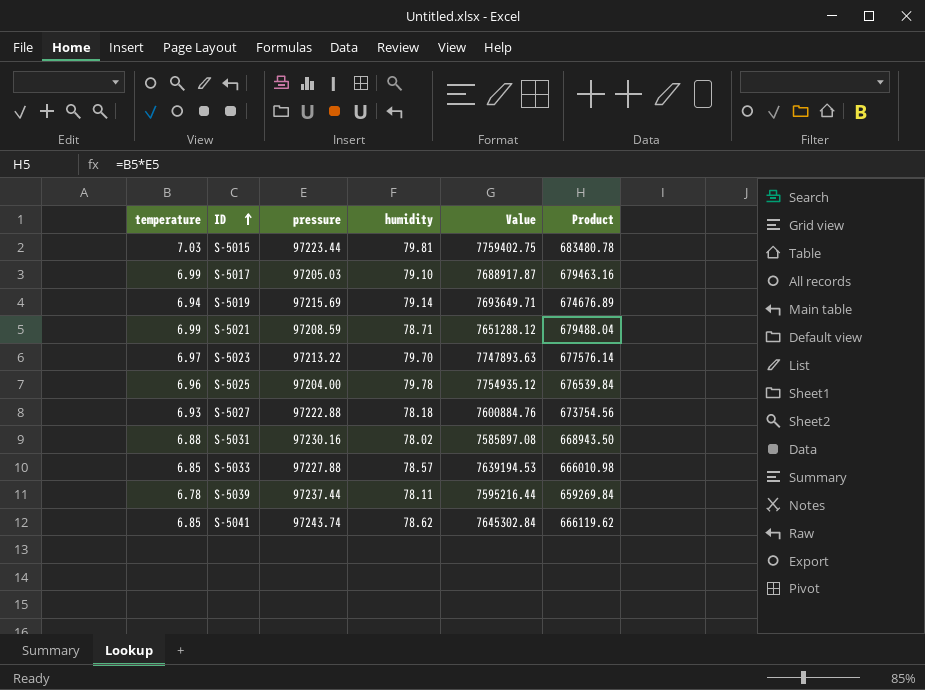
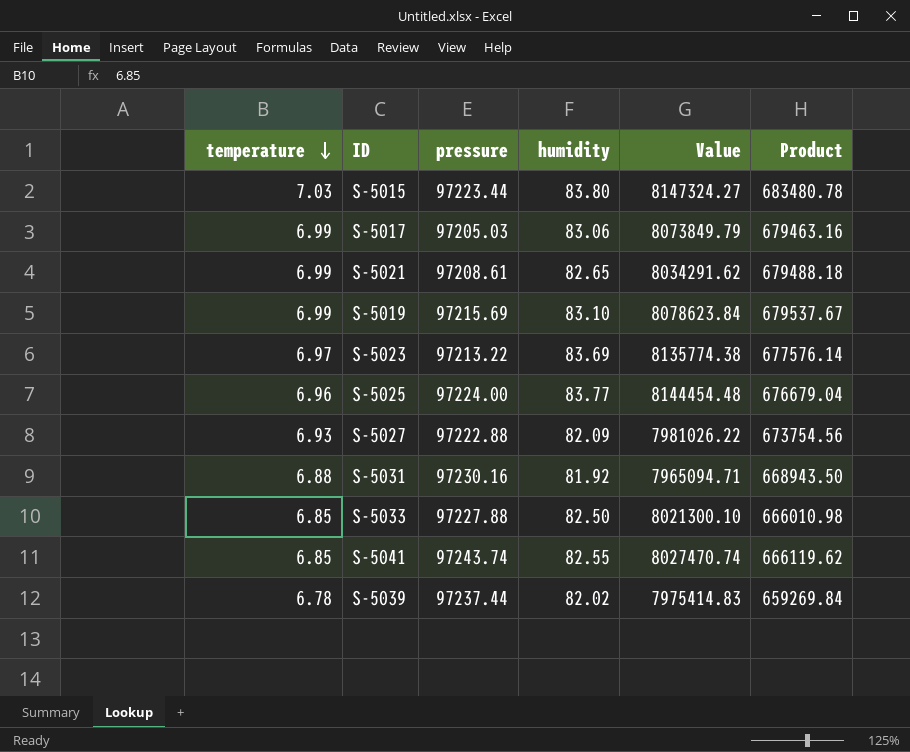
row order: ID ascending -> temperature descending
S-5015 | humidity: 79.81 -> 83.80
S-5015 | Value: 7759402.75 -> 8147324.27
S-5017 | humidity: 79.10 -> 83.06
S-5017 | Value: 7688917.87 -> 8073849.79
S-5021 | pressure: 97208.59 -> 97208.61
S-5021 | humidity: 78.71 -> 82.65
S-5021 | Value: 7651288.12 -> 8034291.62
S-5021 | Product: 679488.04 -> 679488.18
S-5019 | temperature: 6.94 -> 6.99
S-5019 | humidity: 79.14 -> 83.10
S-5019 | Value: 7693649.71 -> 8078623.84
S-5019 | Product: 674676.89 -> 679537.67
S-5023 | humidity: 79.70 -> 83.69
S-5023 | Value: 7747893.63 -> 8135774.38
S-5025 | pressure: 97204.00 -> 97224.00
S-5025 | humidity: 79.78 -> 83.77
S-5025 | Value: 7754935.12 -> 8144454.48
S-5025 | Product: 676539.84 -> 676679.04
S-5027 | humidity: 78.18 -> 82.09
S-5027 | Value: 7600884.76 -> 7981026.22
S-5031 | humidity: 78.02 -> 81.92
S-5031 | Value: 7585897.08 -> 7965094.71
S-5033 | humidity: 78.57 -> 82.50
S-5033 | Value: 7639194.53 -> 8021300.10
S-5041 | humidity: 78.62 -> 82.55
S-5041 | Value: 7645302.84 -> 8027470.74
S-5039 | humidity: 78.11 -> 82.02
S-5039 | Value: 7595216.44 -> 7975414.83

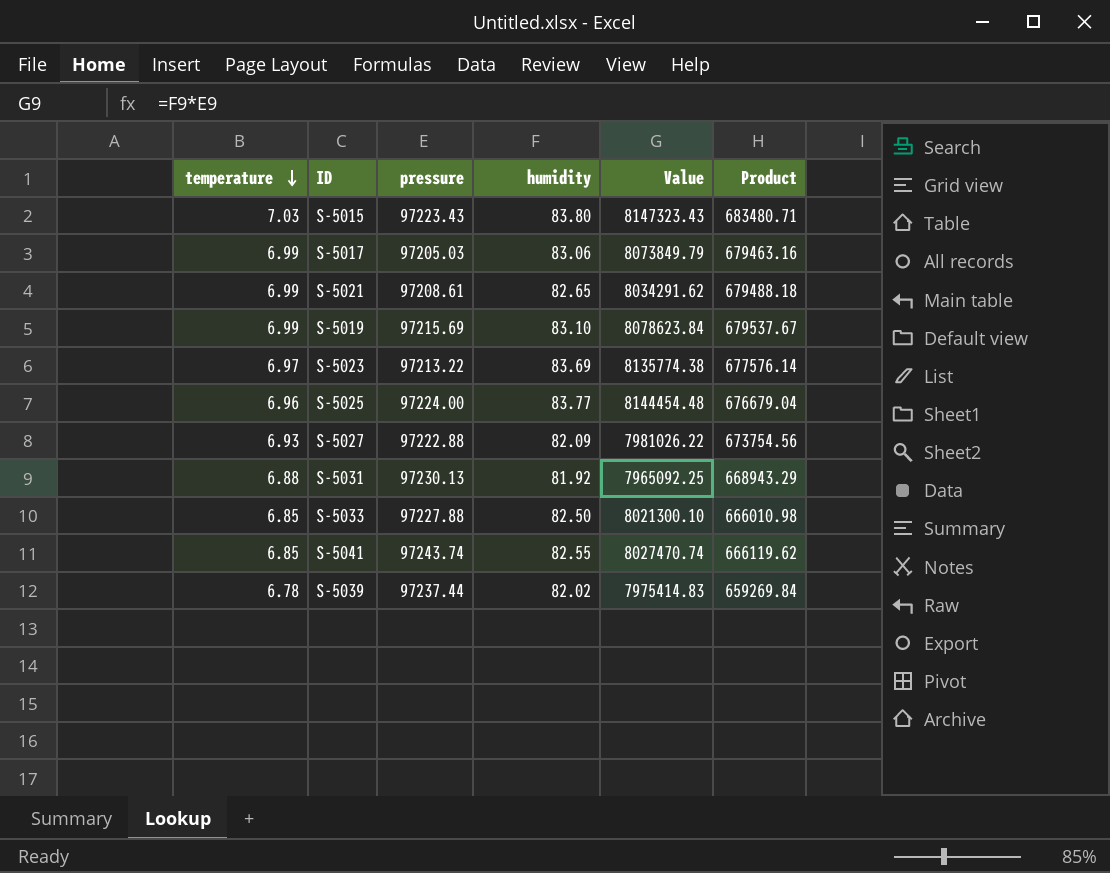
S-5015 | pressure: 97223.44 -> 97223.43
S-5015 | Value: 8147324.27 -> 8147323.43
S-5015 | Product: 683480.78 -> 683480.71
S-5031 | pressure: 97230.16 -> 97230.13
S-5031 | Value: 7965094.71 -> 7965092.25
S-5031 | Product: 668943.50 -> 668943.29

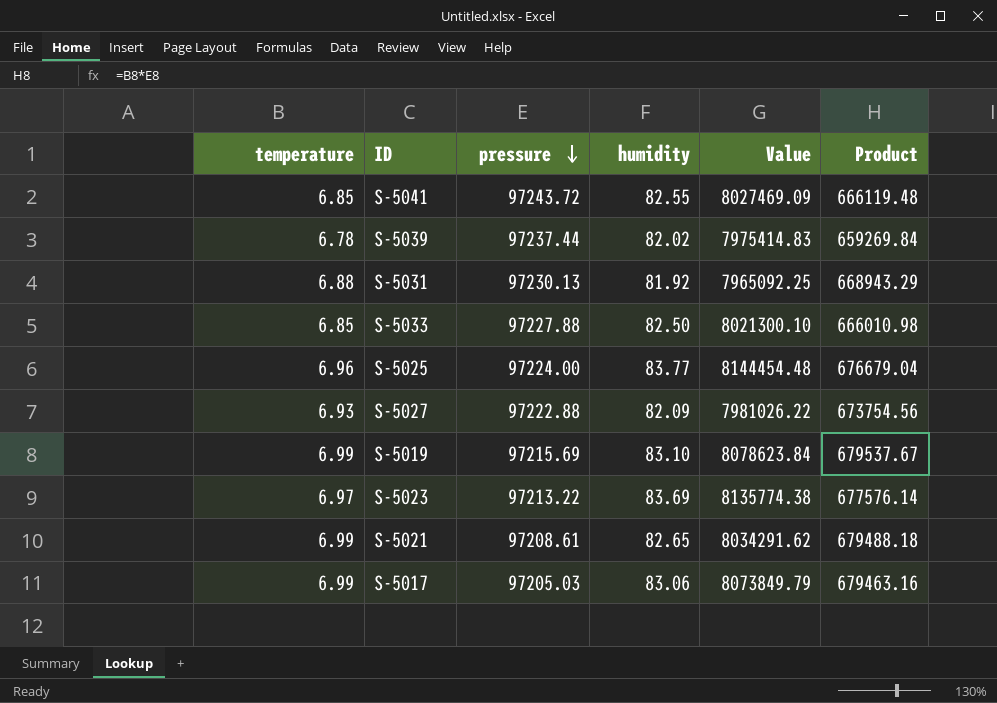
row order: temperature descending -> pressure descending
row S-5015: 7.03 | 97223.43 | 83.80 | 8147323.43 | 683480.71 -> none
S-5041 | pressure: 97243.74 -> 97243.72
S-5041 | Value: 8027470.74 -> 8027469.09
S-5041 | Product: 666119.62 -> 666119.48

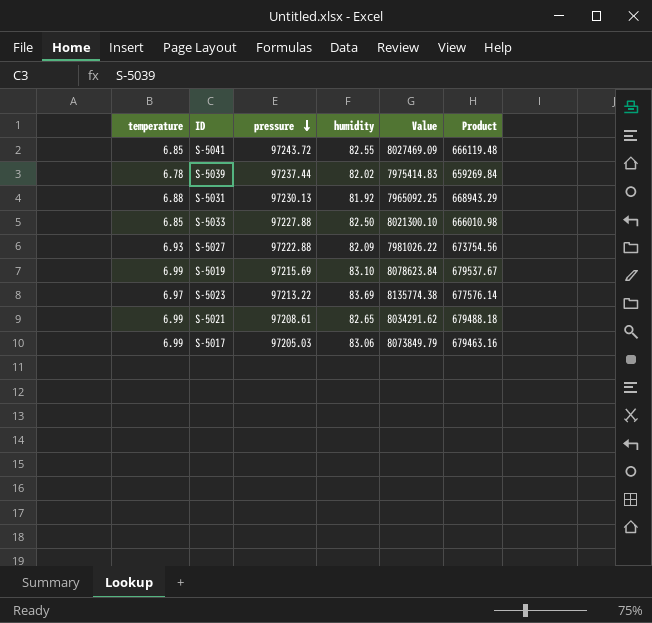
row S-5025: 6.96 | 97224.00 | 83.77 | 8144454.48 | 676679.04 -> none

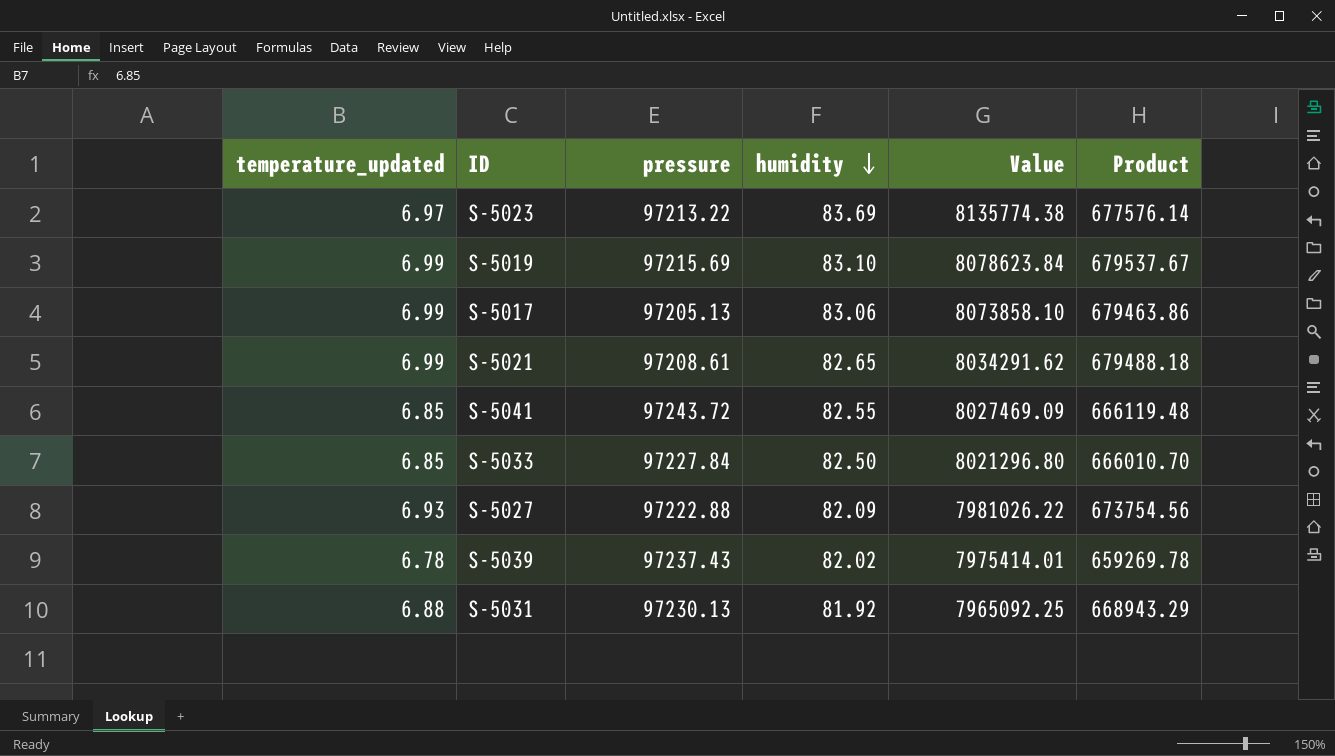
row order: pressure descending -> humidity descending
column name: temperature -> temperature_updated
S-5017 | pressure: 97205.03 -> 97205.13
S-5017 | Value: 8073849.79 -> 8073858.10
S-5017 | Product: 679463.16 -> 679463.86
S-5033 | pressure: 97227.88 -> 97227.84
S-5033 | Value: 8021300.10 -> 8021296.80
S-5033 | Product: 666010.98 -> 666010.70
S-5039 | pressure: 97237.44 -> 97237.43
S-5039 | Value: 7975414.83 -> 7975414.01
S-5039 | Product: 659269.84 -> 659269.78

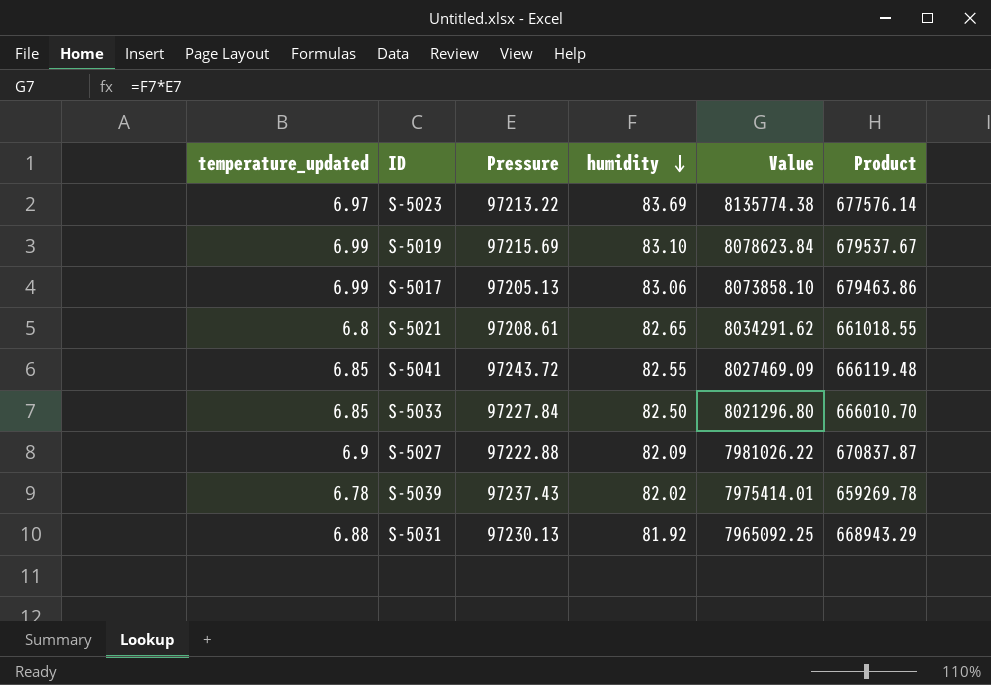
column name: pressure -> Pressure
S-5021 | temperature_updated: 6.99 -> 6.8
S-5021 | Product: 679488.18 -> 661018.55
S-5027 | temperature_updated: 6.93 -> 6.9
S-5027 | Product: 673754.56 -> 670837.87

